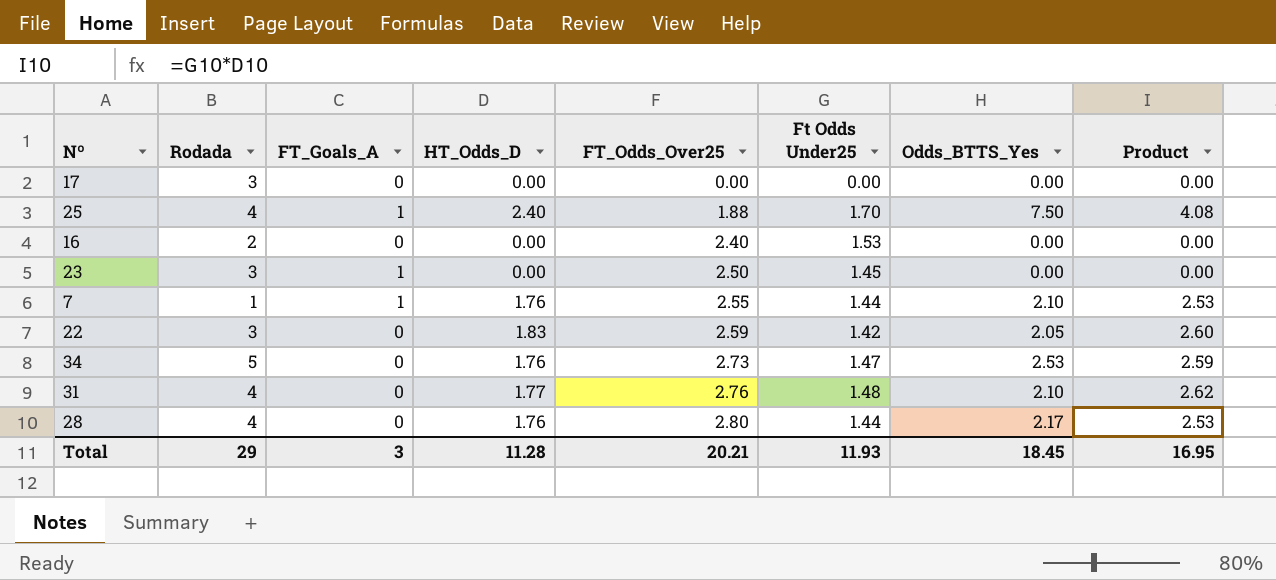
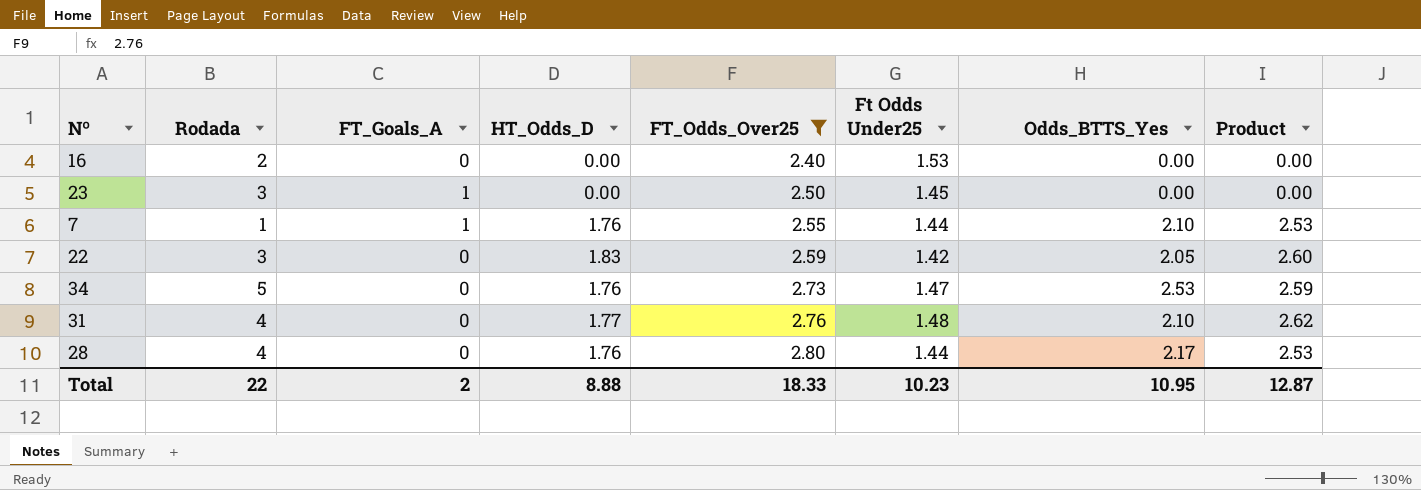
filter: none -> FT_Odds_Over25 >= 2.40
Total | Rodada: 29 -> 22
Total | FT_Goals_A: 3 -> 2
Total | HT_Odds_D: 11.28 -> 8.88
Total | FT_Odds_Over25: 20.21 -> 18.33
Total | Ft Odds Under25: 11.93 -> 10.23
Total | Odds_BTTS_Yes: 18.45 -> 10.95
Total | Product: 16.95 -> 12.87

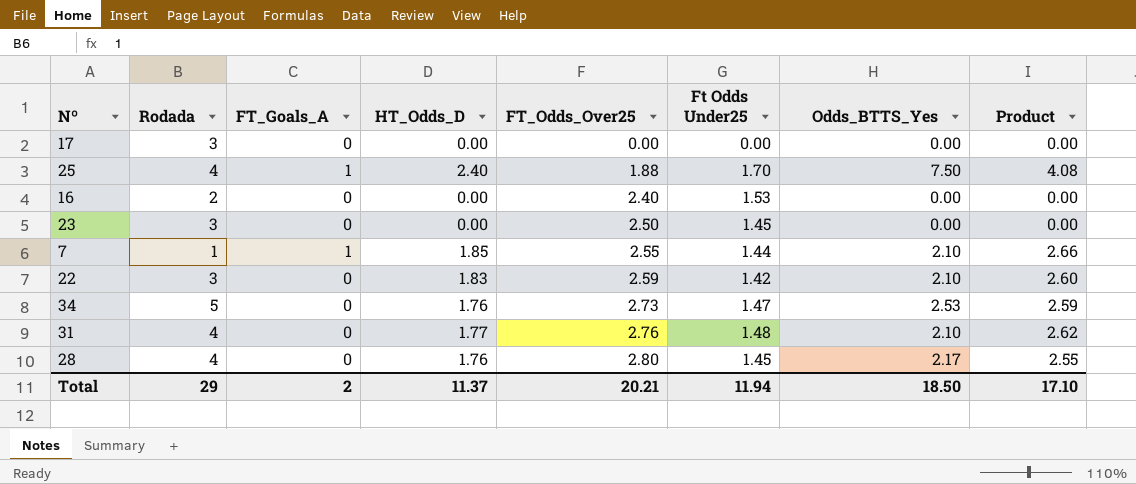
filter: FT_Odds_Over25 >= 2.40 -> none
23 | FT_Goals_A: 1 -> 0
7 | HT_Odds_D: 1.76 -> 1.85
7 | Product: 2.53 -> 2.66
22 | Odds_BTTS_Yes: 2.05 -> 2.10
28 | Ft Odds Under25: 1.44 -> 1.45
28 | Product: 2.53 -> 2.55
Total | Rodada: 22 -> 29
Total | HT_Odds_D: 8.88 -> 11.37
Total | FT_Odds_Over25: 18.33 -> 20.21
Total | Ft Odds Under25: 10.23 -> 11.94
Total | Odds_BTTS_Yes: 10.95 -> 18.50
Total | Product: 12.87 -> 17.10

